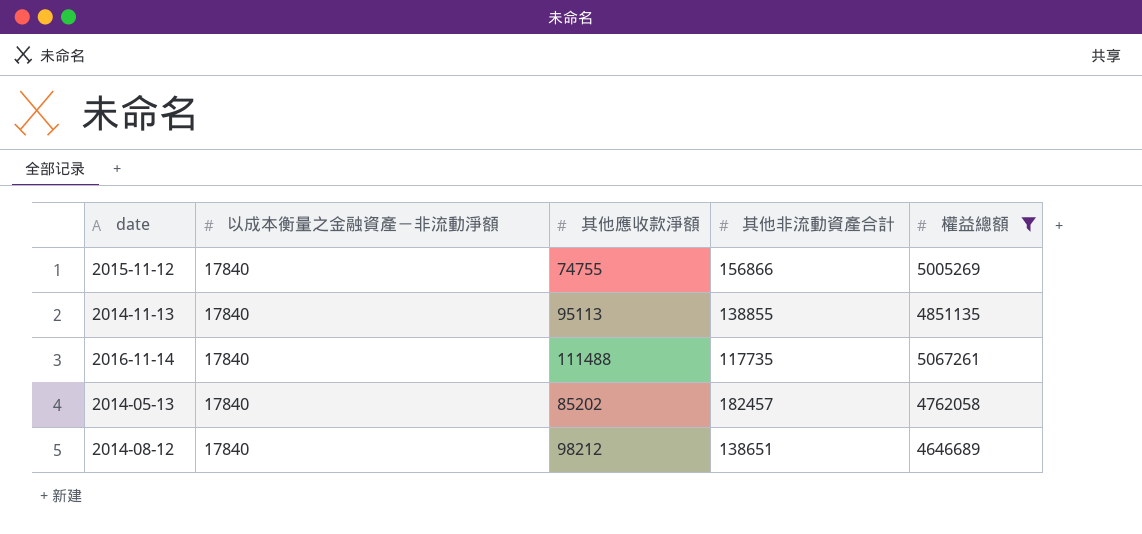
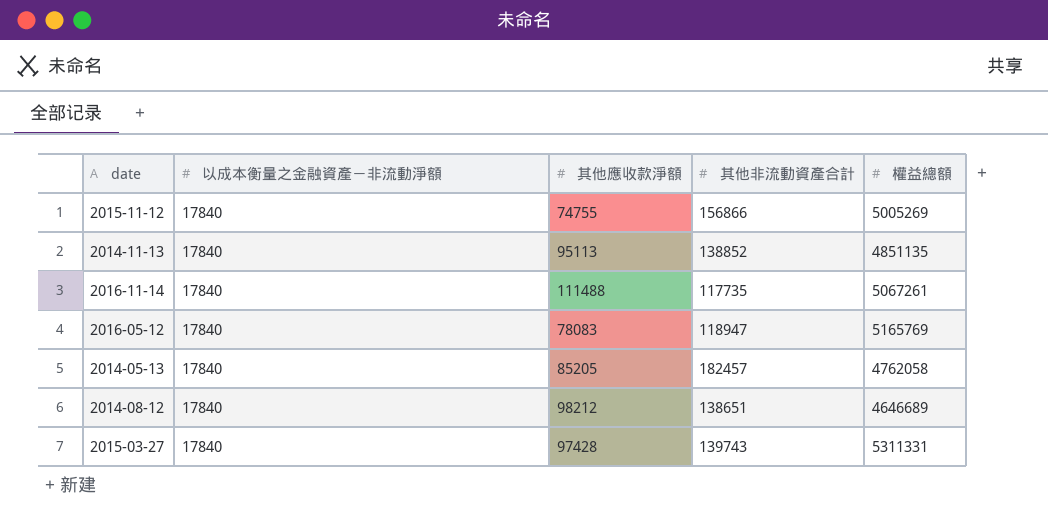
filter: 權益總額 <= 5067261 -> none
2014-11-13 | 其他非流動資產合計: 138855 -> 138852
2014-05-13 | 其他應收款淨額: 85202 -> 85205

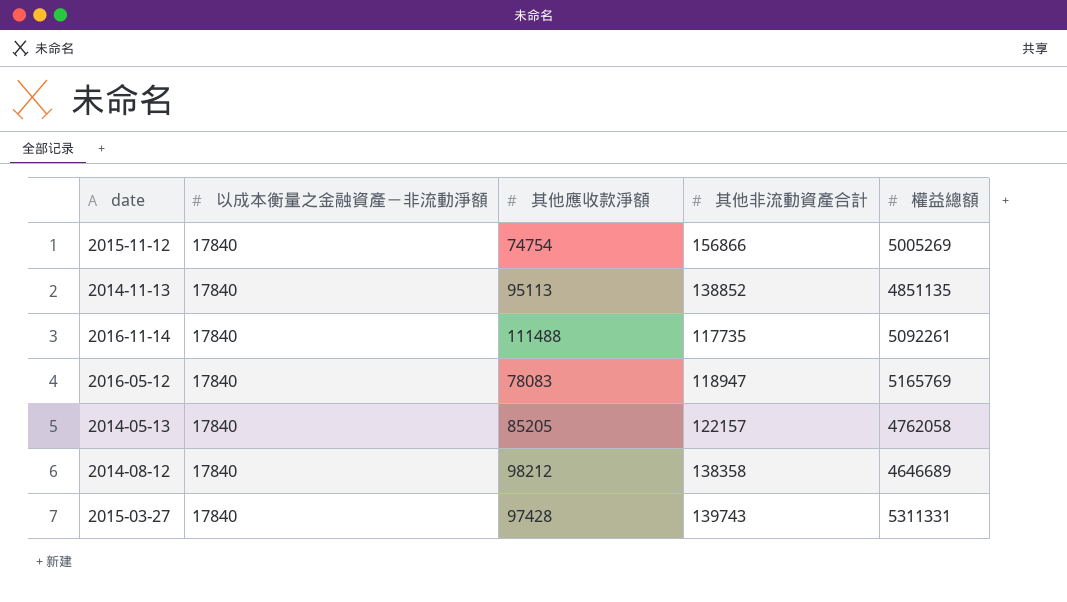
2015-11-12 | 其他應收款淨額: 74755 -> 74754
2016-11-14 | 權益總額: 5067261 -> 5092261
2014-05-13 | 其他非流動資產合計: 182457 -> 122157
2014-08-12 | 其他非流動資產合計: 138651 -> 138358

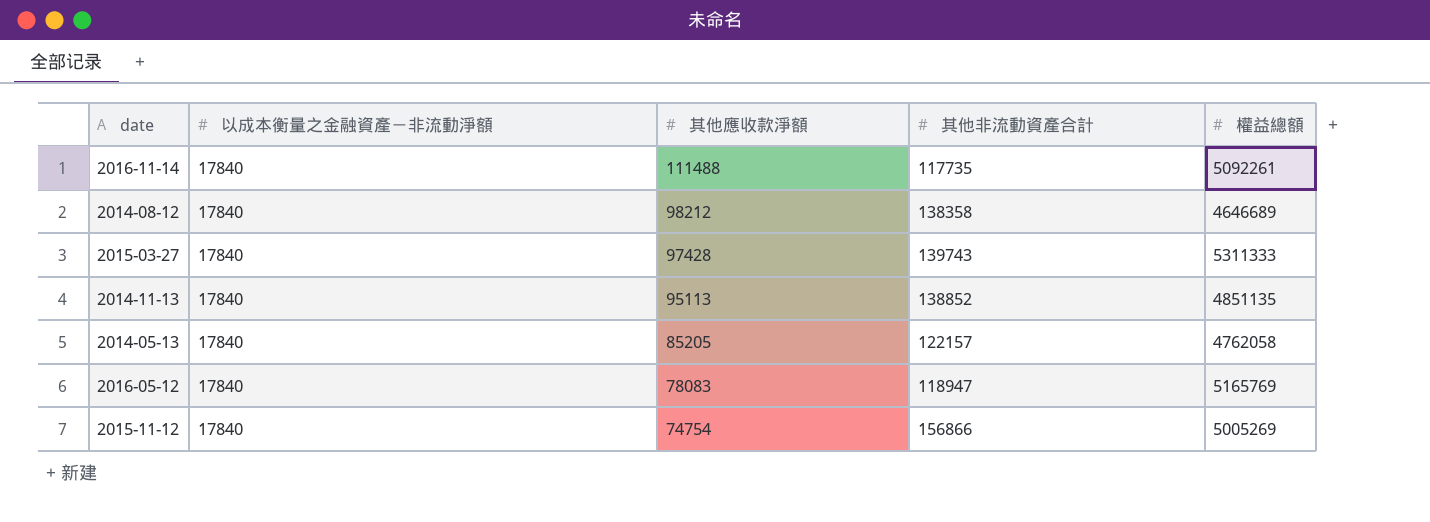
row order: none -> 其他應收款淨額 descending
2015-03-27 | 權益總額: 5311331 -> 5311333

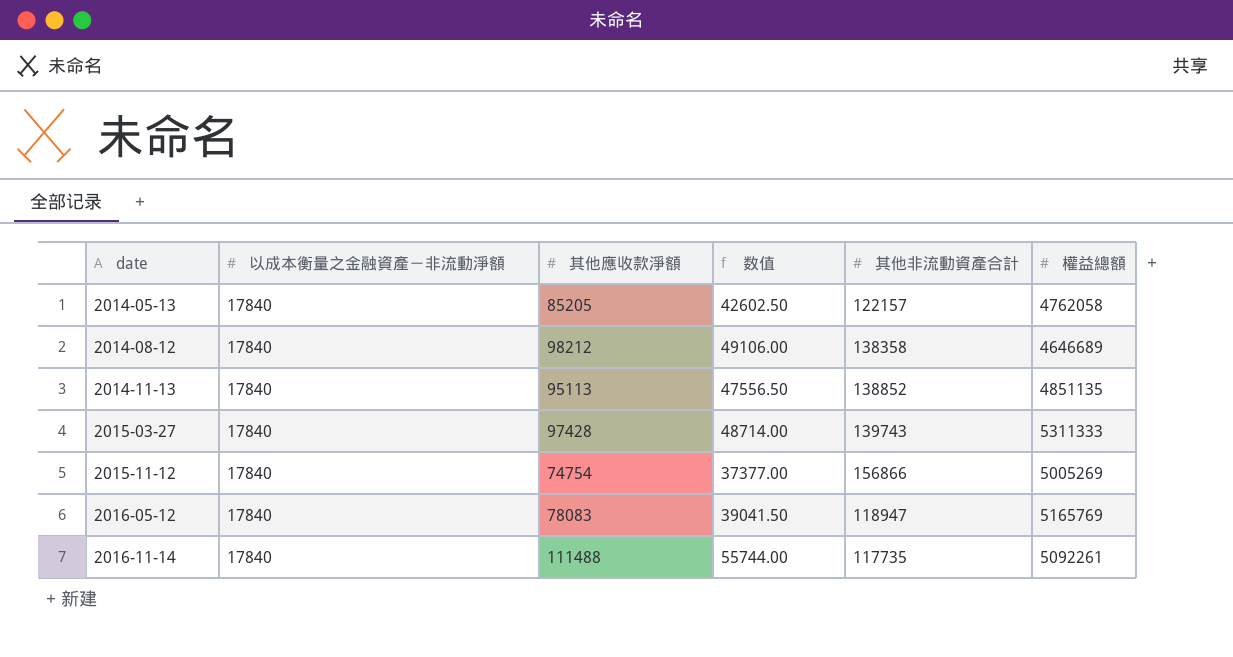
row order: 其他應收款淨額 descending -> date ascending
column 数值 | formula: none -> [其他應收款淨額] * 0.5

